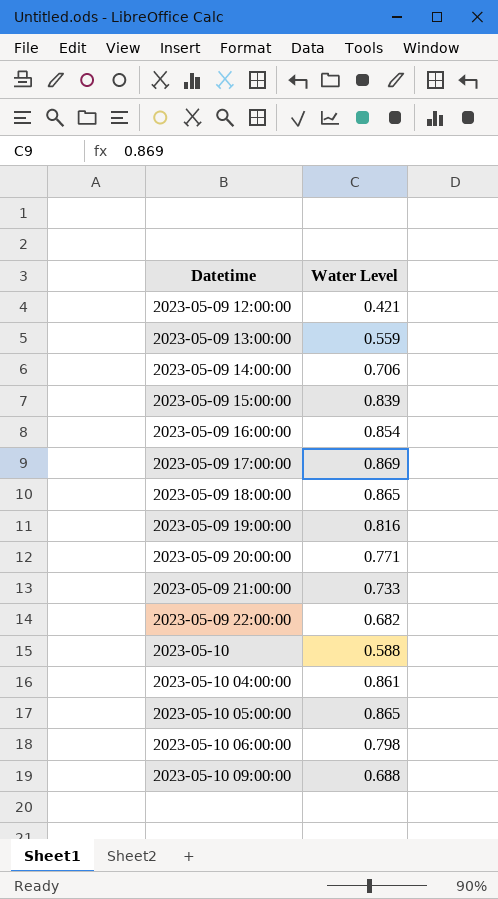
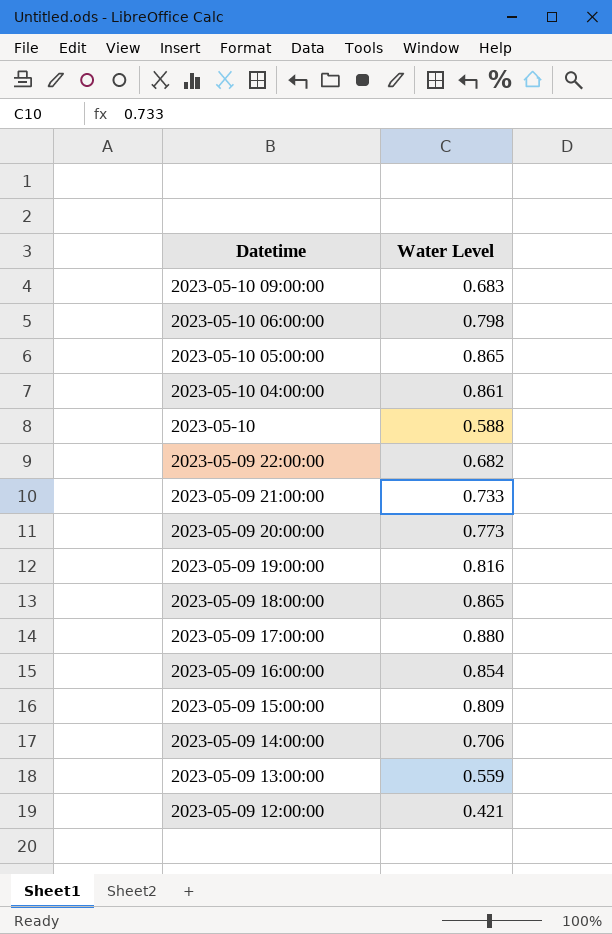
row order: Datetime ascending -> Datetime descending
2023-05-10 09:00:00 | Water Level: 0.688 -> 0.683
2023-05-09 20:00:00 | Water Level: 0.771 -> 0.773
2023-05-09 17:00:00 | Water Level: 0.869 -> 0.880
2023-05-09 15:00:00 | Water Level: 0.839 -> 0.809

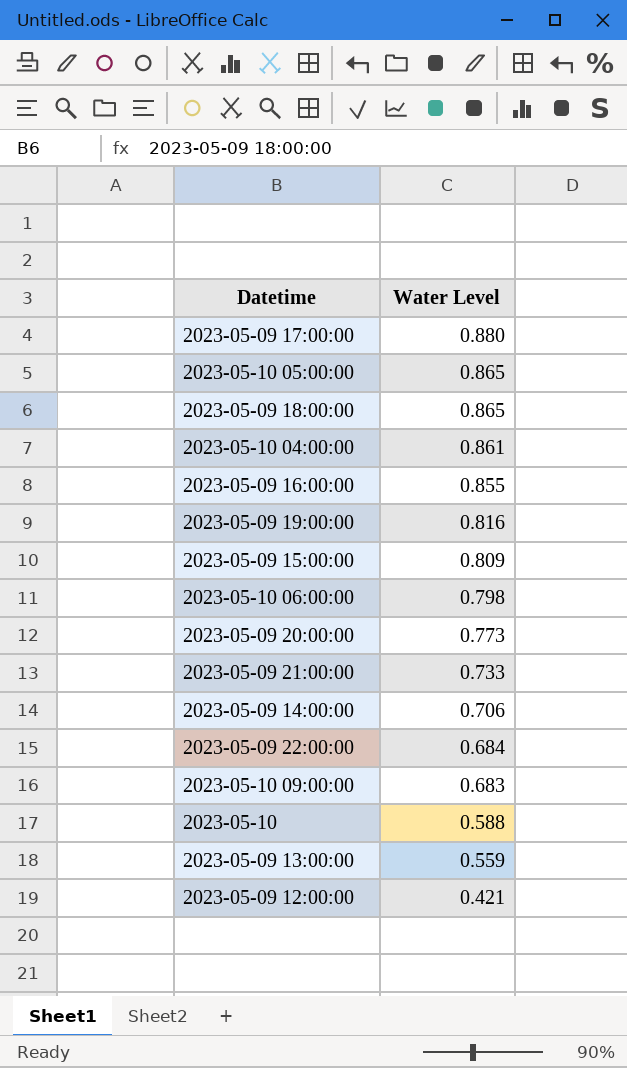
row order: Datetime descending -> Water Level descending
2023-05-09 16:00:00 | Water Level: 0.854 -> 0.855
2023-05-09 22:00:00 | Water Level: 0.682 -> 0.684

